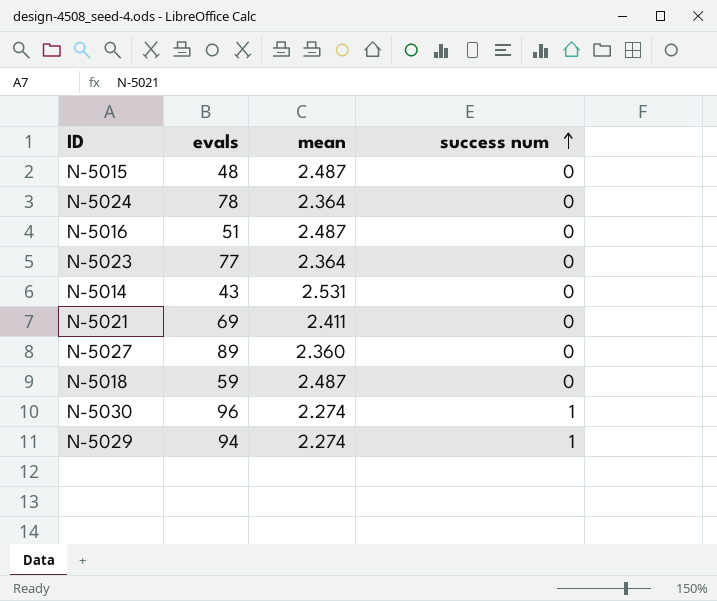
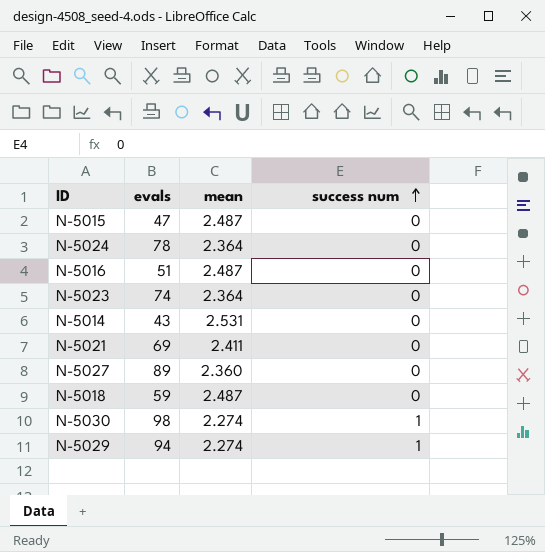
N-5015 | evals: 48 -> 47
N-5023 | evals: 77 -> 74
N-5030 | evals: 96 -> 98

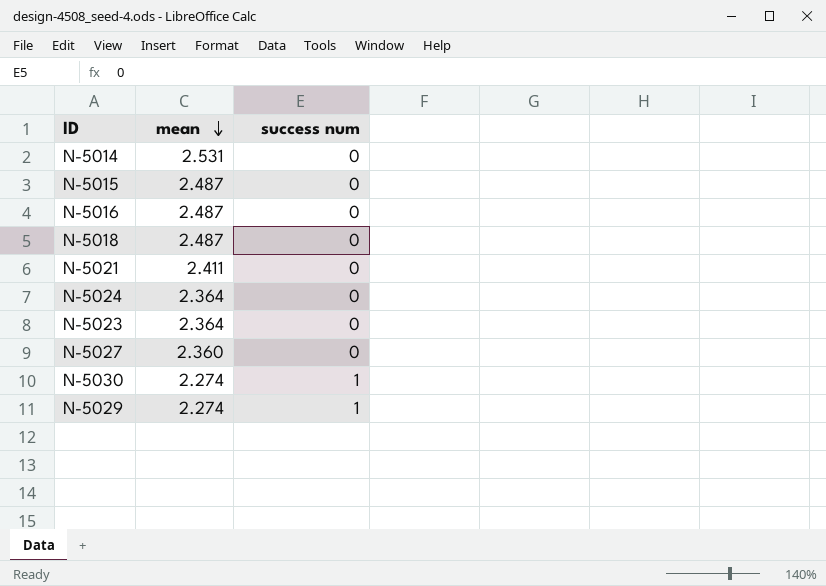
row order: success num ascending -> mean descending
column evals | position: 2 -> none

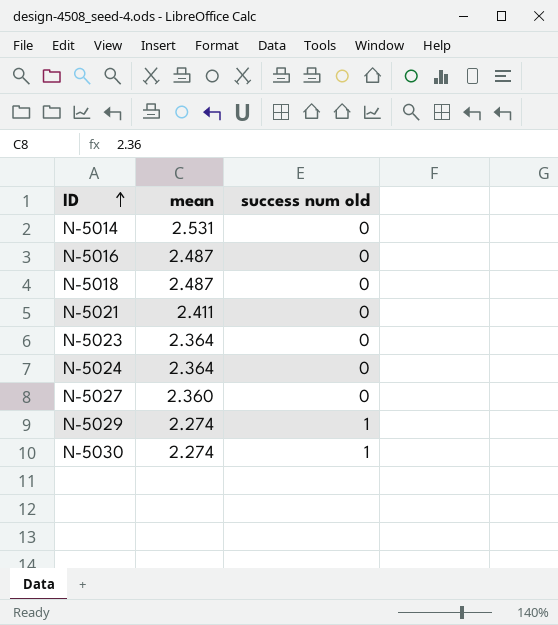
row order: mean descending -> ID ascending
column name: success num -> success num old
row N-5015: 2.487 | 0 -> none

